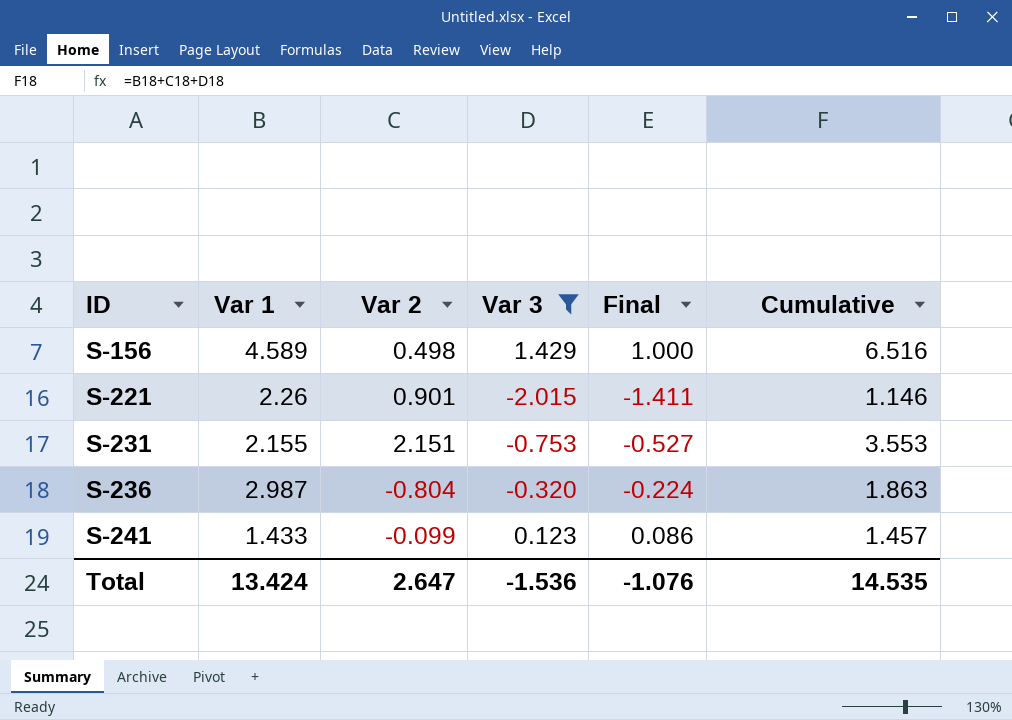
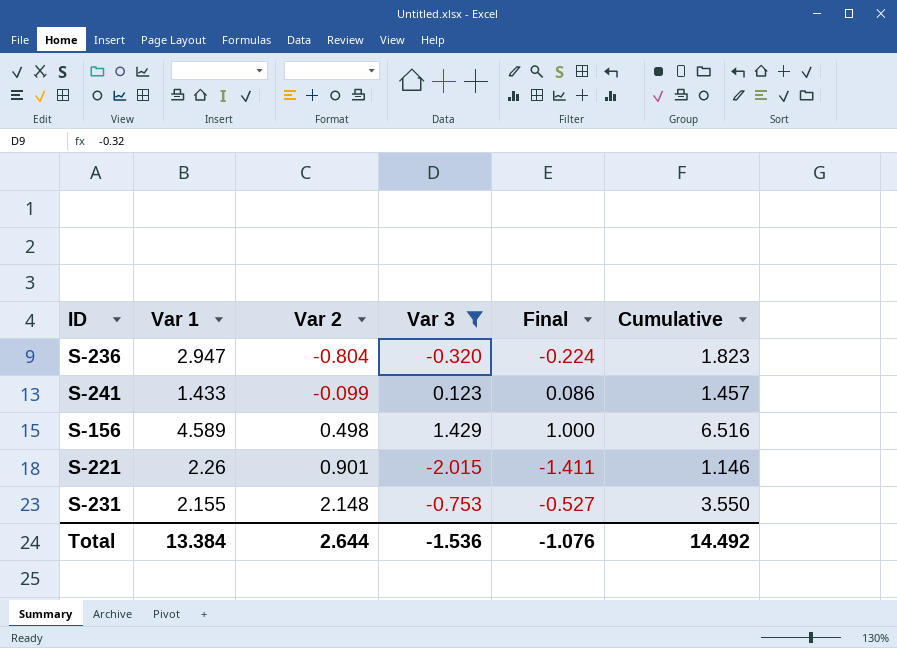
row order: ID ascending -> Var 2 ascending
S-236 | Var 1: 2.987 -> 2.947
S-236 | Cumulative: 1.863 -> 1.823
S-231 | Var 2: 2.151 -> 2.148
S-231 | Cumulative: 3.553 -> 3.550
Total | Var 1: 13.424 -> 13.384
Total | Var 2: 2.647 -> 2.644
Total | Cumulative: 14.535 -> 14.492

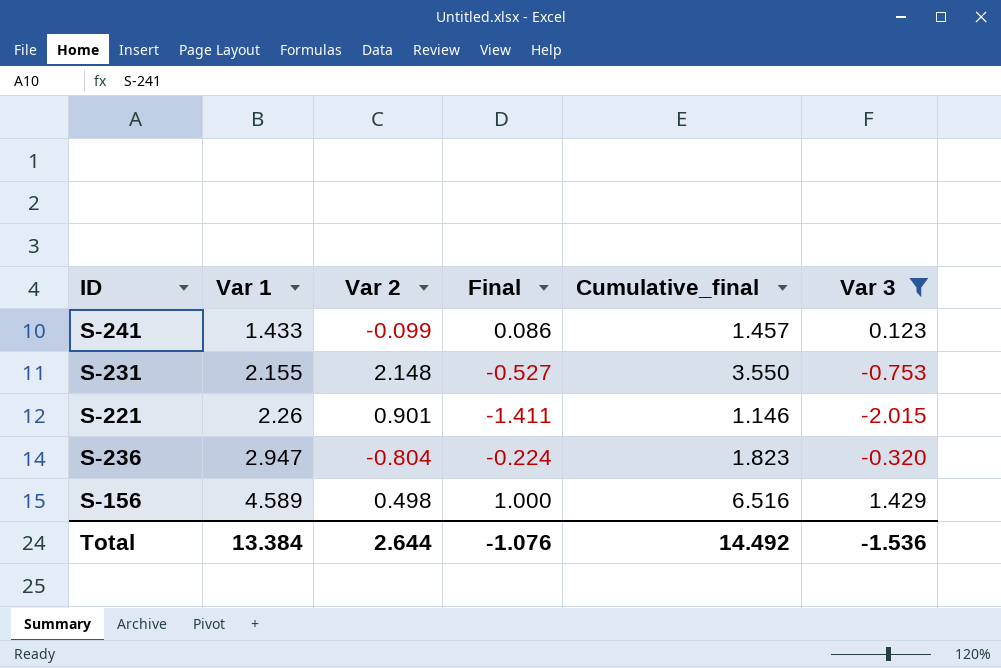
row order: Var 2 ascending -> Var 1 ascending
column name: Cumulative -> Cumulative_final
column Var 3 | position: 4 -> 6

